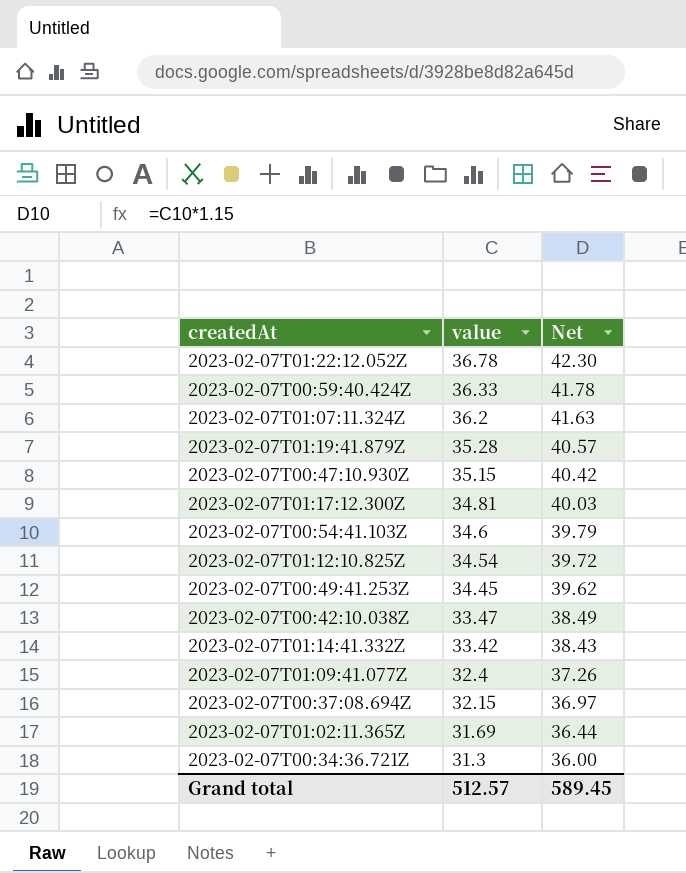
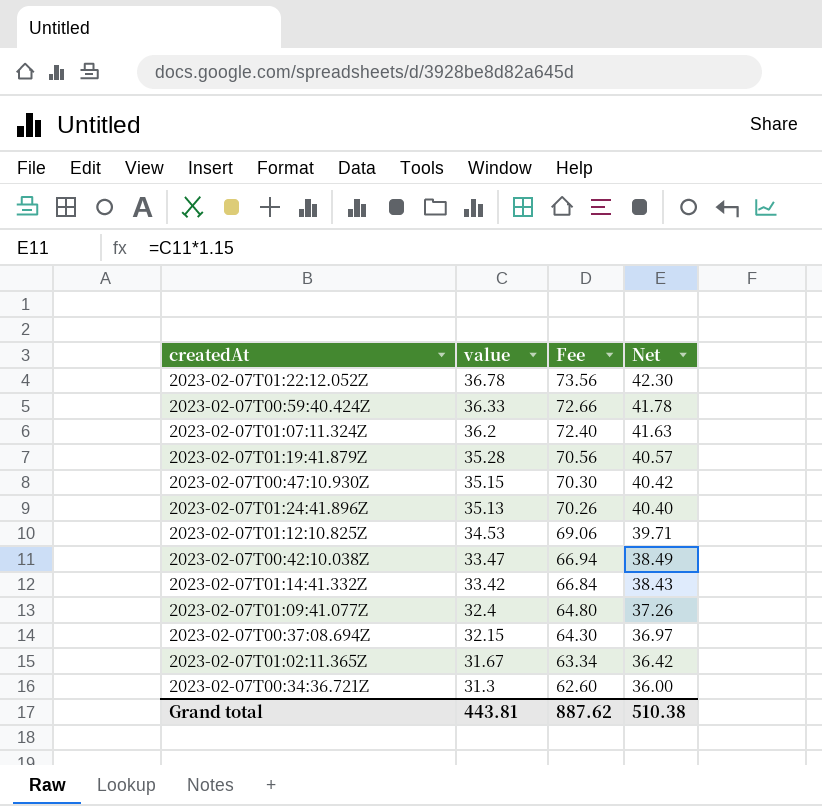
column Fee | formula: none -> [value] * 2
row 2023-02-07T01:17:12.300Z: 34.81 | 40.03 -> none
row 2023-02-07T00:54:41.103Z: 34.6 | 39.79 -> none
row 2023-02-07T00:49:41.253Z: 34.45 | 39.62 -> none
row 2023-02-07T01:24:41.896Z: none -> 35.13 | 70.26 | 40.40
2023-02-07T01:12:10.825Z | value: 34.54 -> 34.53
2023-02-07T01:12:10.825Z | Net: 39.72 -> 39.71
2023-02-07T01:02:11.365Z | value: 31.69 -> 31.67
2023-02-07T01:02:11.365Z | Net: 36.44 -> 36.42
Grand total | value: 512.57 -> 443.81
Grand total | Net: 589.45 -> 510.38

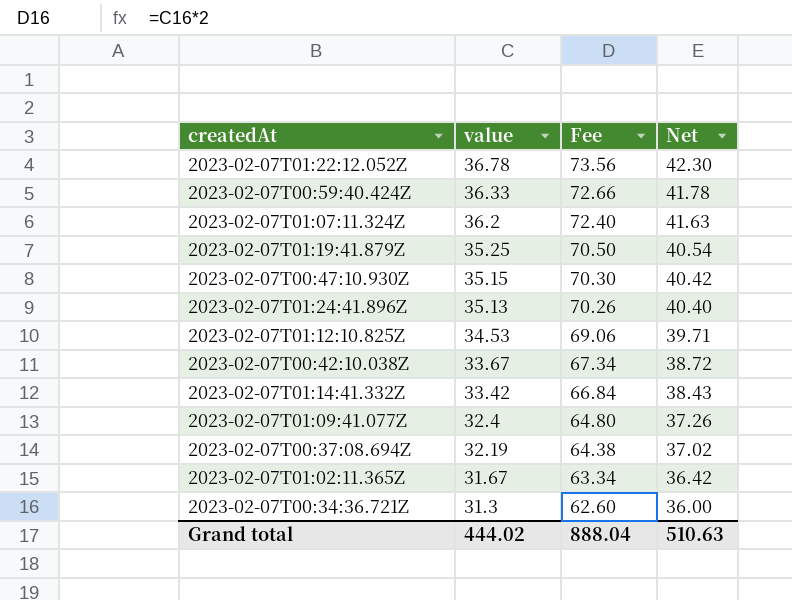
2023-02-07T01:19:41.879Z | value: 35.28 -> 35.25
2023-02-07T01:19:41.879Z | Fee: 70.56 -> 70.50
2023-02-07T01:19:41.879Z | Net: 40.57 -> 40.54
2023-02-07T00:42:10.038Z | value: 33.47 -> 33.67
2023-02-07T00:42:10.038Z | Fee: 66.94 -> 67.34
2023-02-07T00:42:10.038Z | Net: 38.49 -> 38.72
2023-02-07T00:37:08.694Z | value: 32.15 -> 32.19
2023-02-07T00:37:08.694Z | Fee: 64.30 -> 64.38
2023-02-07T00:37:08.694Z | Net: 36.97 -> 37.02
Grand total | value: 443.81 -> 444.02
Grand total | Fee: 887.62 -> 888.04
Grand total | Net: 510.38 -> 510.63

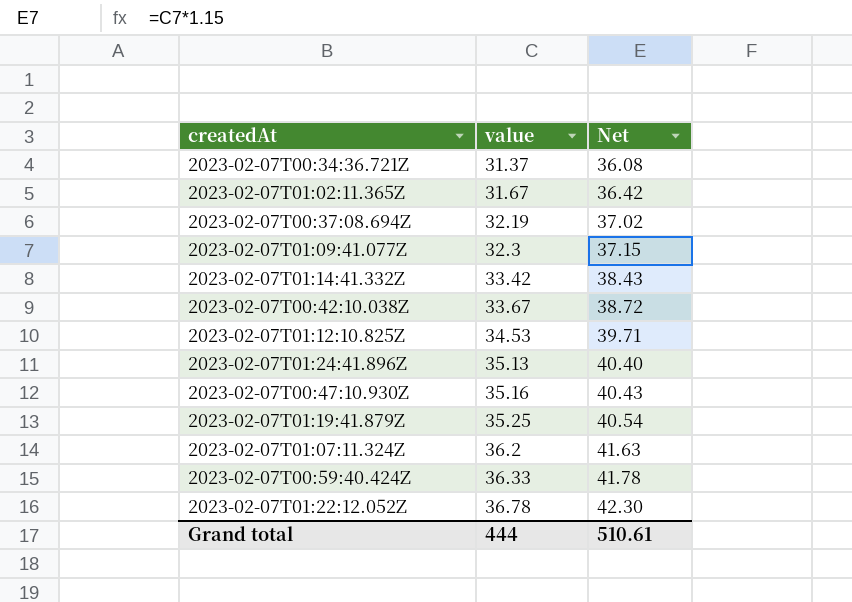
row order: value descending -> value ascending
column Fee | formula: [value] * 2 -> none
2023-02-07T00:34:36.721Z | value: 31.3 -> 31.37
2023-02-07T00:34:36.721Z | Net: 36.00 -> 36.08
2023-02-07T01:09:41.077Z | value: 32.4 -> 32.3
2023-02-07T01:09:41.077Z | Net: 37.26 -> 37.15
2023-02-07T00:47:10.930Z | value: 35.15 -> 35.16
2023-02-07T00:47:10.930Z | Net: 40.42 -> 40.43
Grand total | value: 444.02 -> 444
Grand total | Net: 510.63 -> 510.61

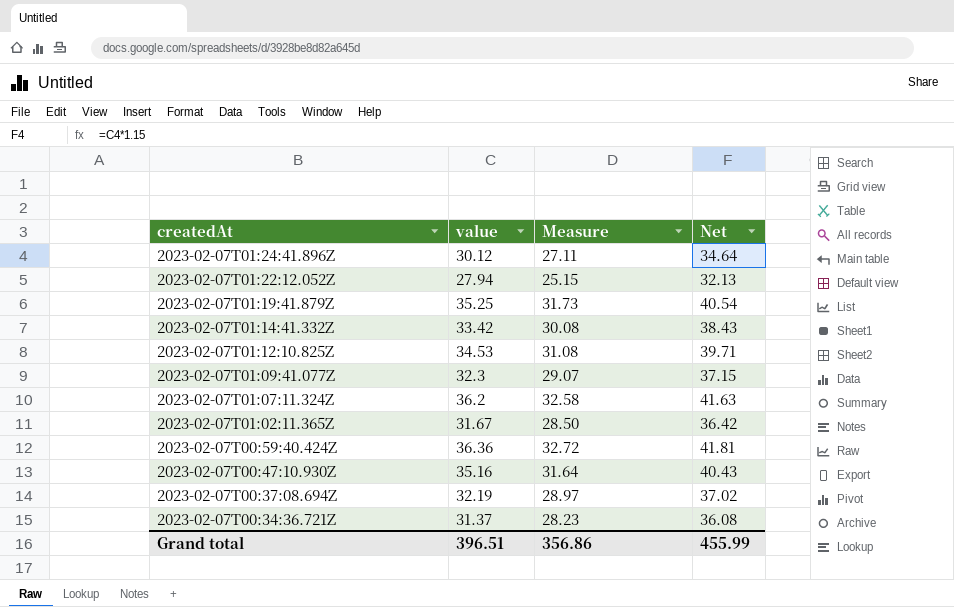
row order: value ascending -> createdAt descending
column Measure | formula: none -> [value] * 0.9
row 2023-02-07T00:42:10.038Z: 33.67 | 38.72 -> none
2023-02-07T01:24:41.896Z | value: 35.13 -> 30.12
2023-02-07T01:24:41.896Z | Net: 40.40 -> 34.64
2023-02-07T01:22:12.052Z | value: 36.78 -> 27.94
2023-02-07T01:22:12.052Z | Net: 42.30 -> 32.13
2023-02-07T00:59:40.424Z | value: 36.33 -> 36.36
2023-02-07T00:59:40.424Z | Net: 41.78 -> 41.81
Grand total | value: 444 -> 396.51
Grand total | Net: 510.61 -> 455.99

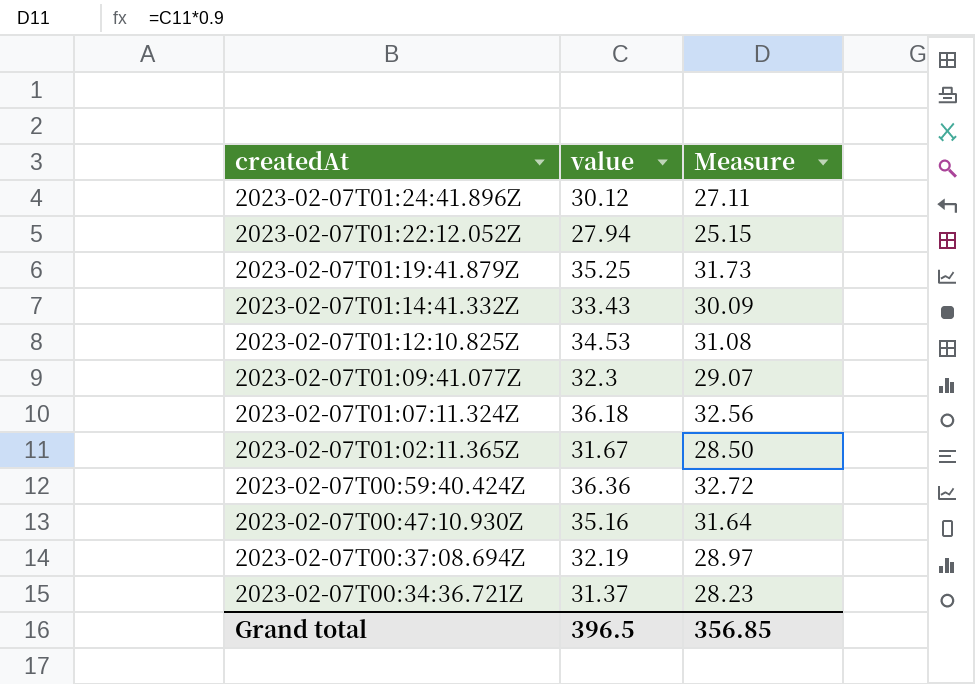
column Net | formula: [value] * 1.15 -> none
2023-02-07T01:14:41.332Z | value: 33.42 -> 33.43
2023-02-07T01:14:41.332Z | Measure: 30.08 -> 30.09
2023-02-07T01:07:11.324Z | value: 36.2 -> 36.18
2023-02-07T01:07:11.324Z | Measure: 32.58 -> 32.56
Grand total | value: 396.51 -> 396.5
Grand total | Measure: 356.86 -> 356.85

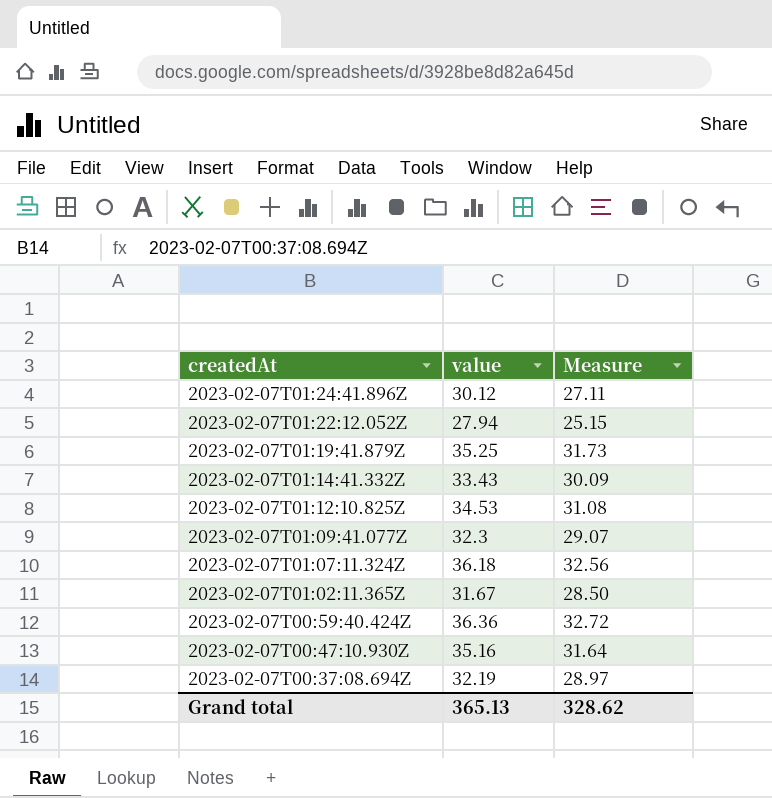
row 2023-02-07T00:34:36.721Z: 31.37 | 28.23 -> none
Grand total | value: 396.5 -> 365.13
Grand total | Measure: 356.85 -> 328.62

